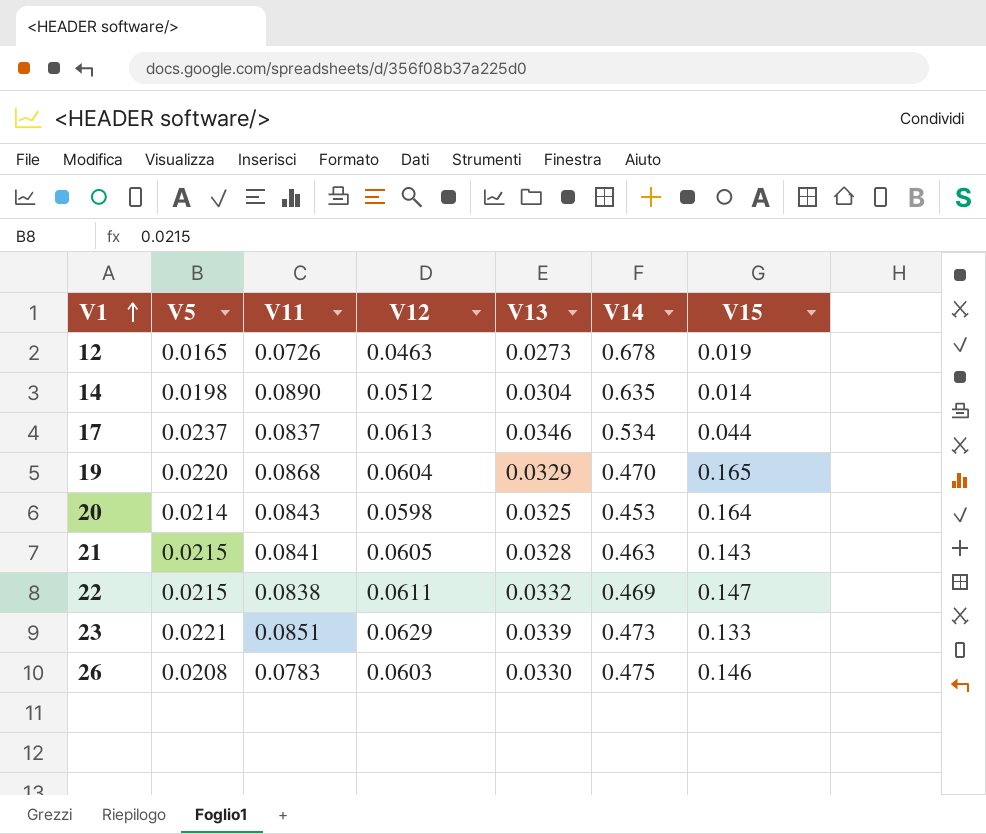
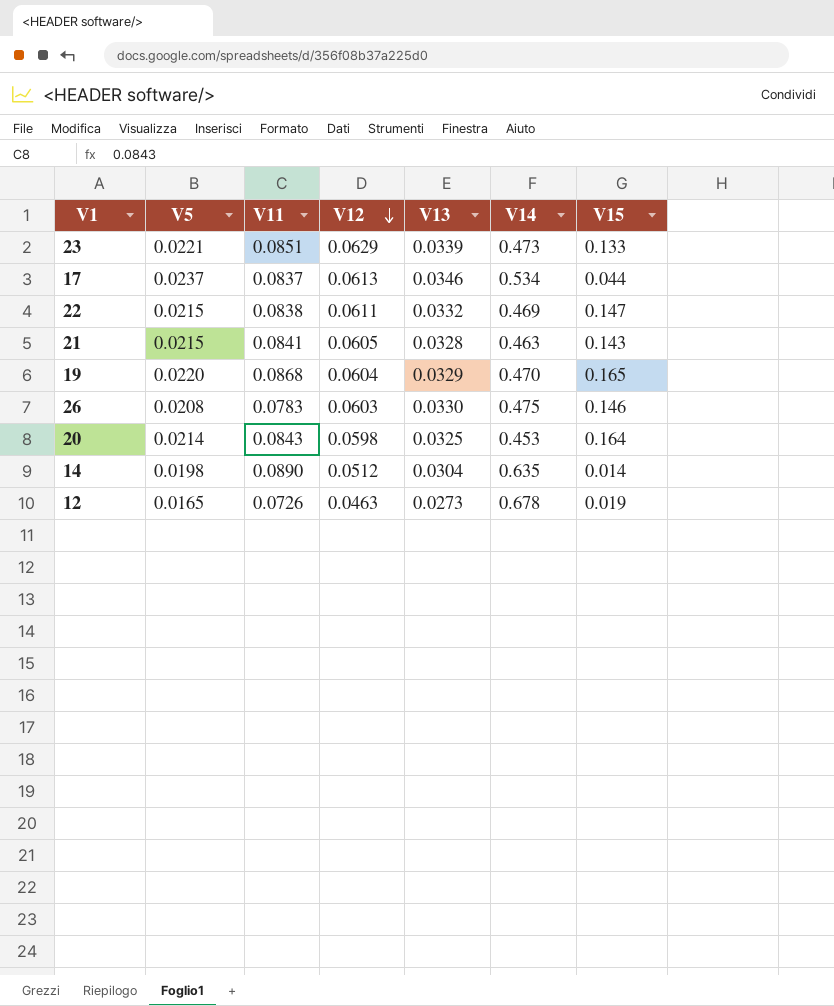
row order: V1 ascending -> V12 descending

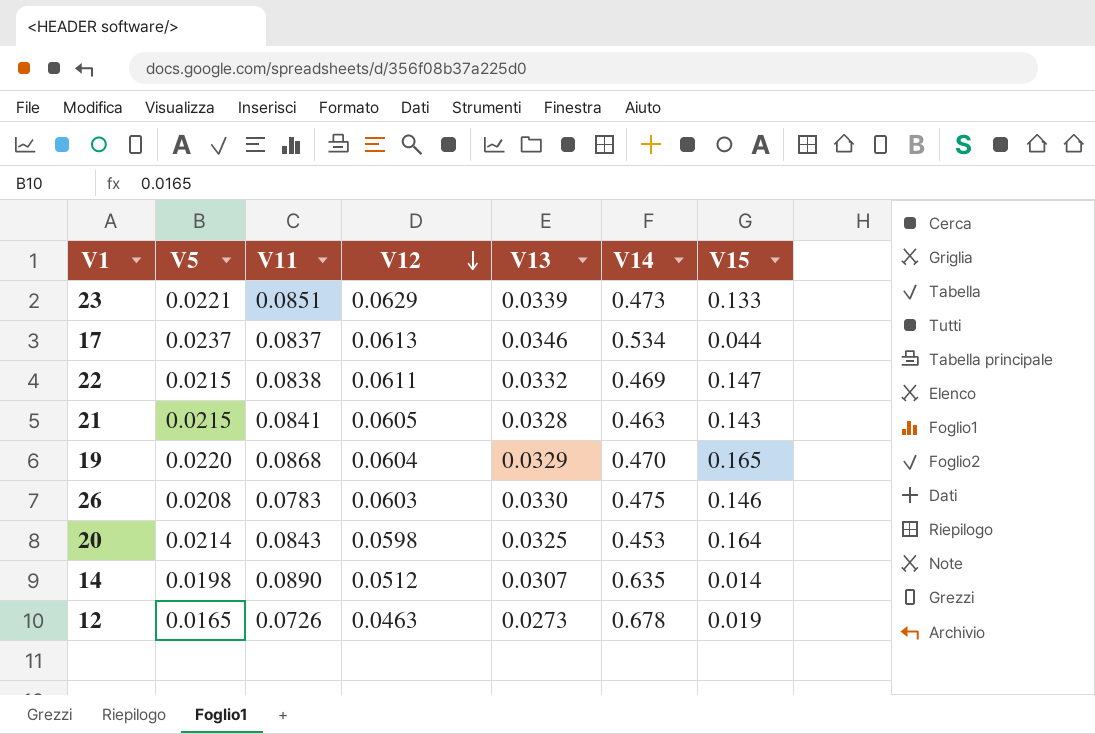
14 | V13: 0.0304 -> 0.0307

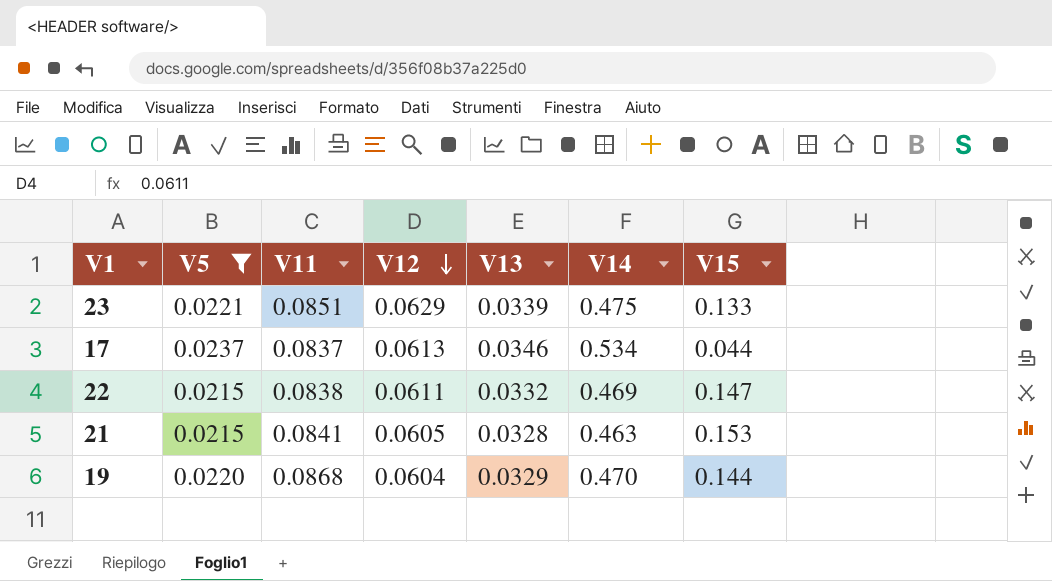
filter: none -> V5 >= 0.0215
23 | V14: 0.473 -> 0.475
21 | V15: 0.143 -> 0.153
19 | V15: 0.165 -> 0.144

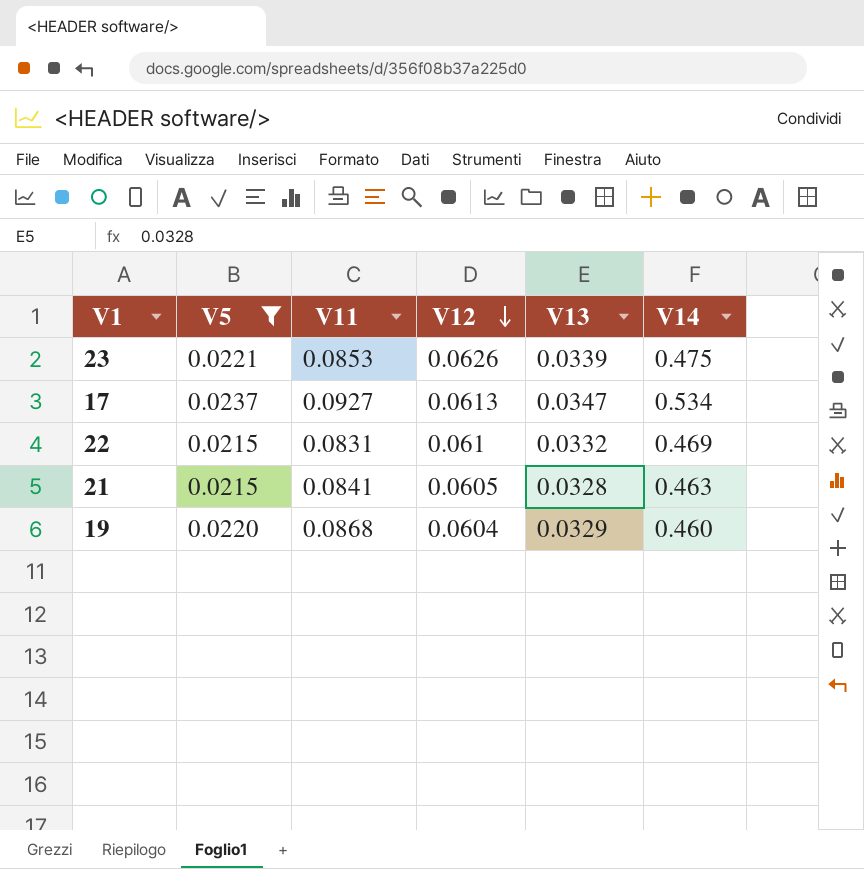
column V15 | position: 7 -> none
23 | V11: 0.0851 -> 0.0853
23 | V12: 0.0629 -> 0.0626
17 | V11: 0.0837 -> 0.0927
17 | V13: 0.0346 -> 0.0347
22 | V11: 0.0838 -> 0.0831
22 | V12: 0.0611 -> 0.061
19 | V14: 0.470 -> 0.460

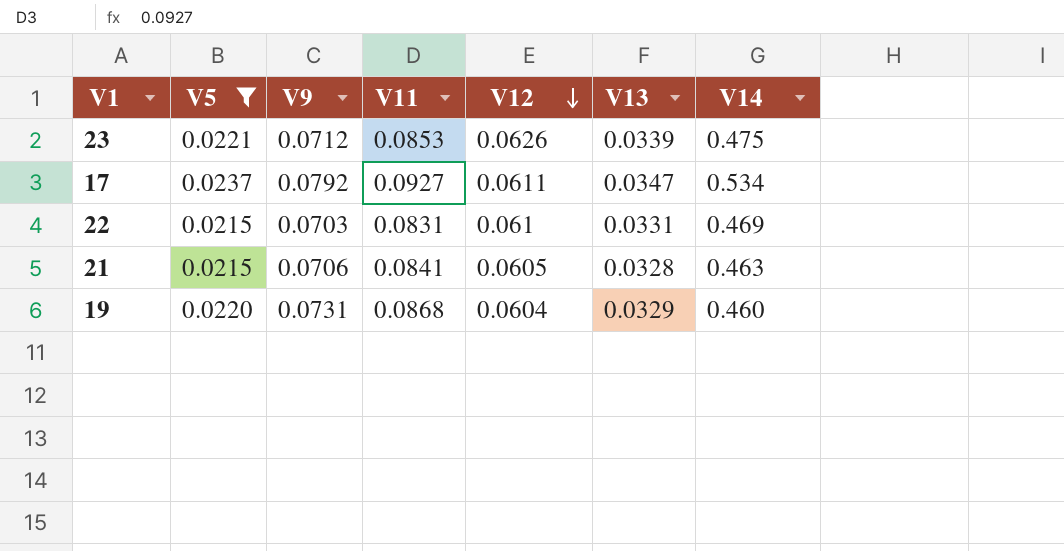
column V9 | position: none -> 3
17 | V12: 0.0613 -> 0.0611
22 | V13: 0.0332 -> 0.0331

